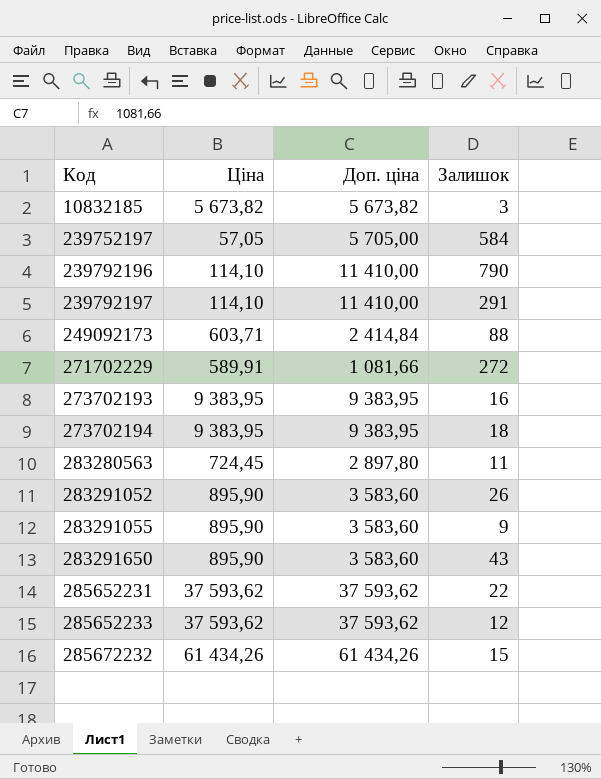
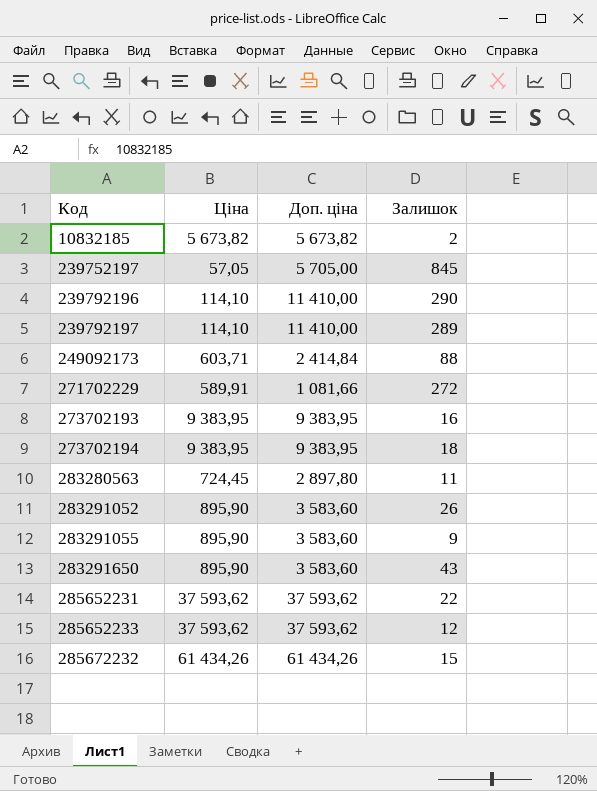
10832185 | Залишок: 3 -> 2
239752197 | Залишок: 584 -> 845
239792196 | Залишок: 790 -> 290
239792197 | Залишок: 291 -> 289

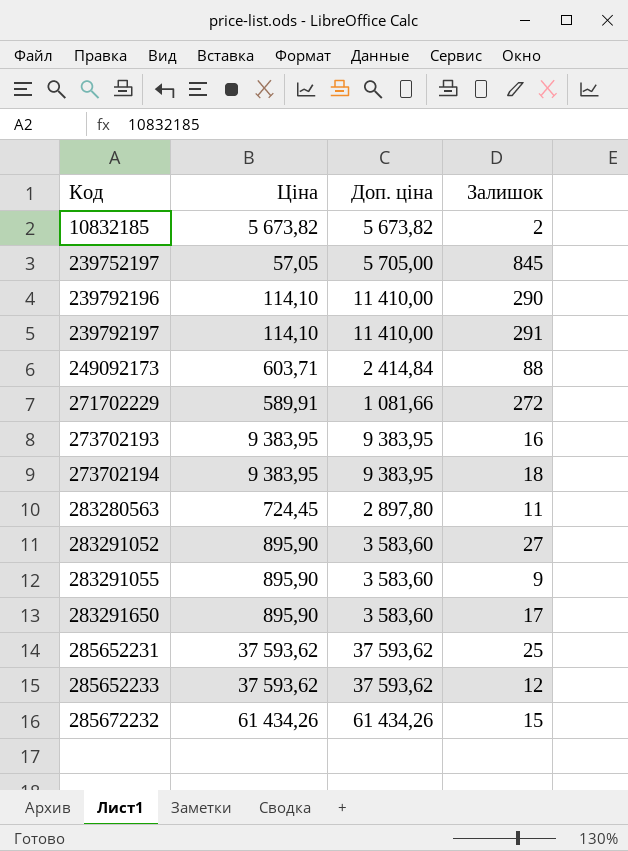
239792197 | Залишок: 289 -> 291
283291052 | Залишок: 26 -> 27
283291650 | Залишок: 43 -> 17
285652231 | Залишок: 22 -> 25

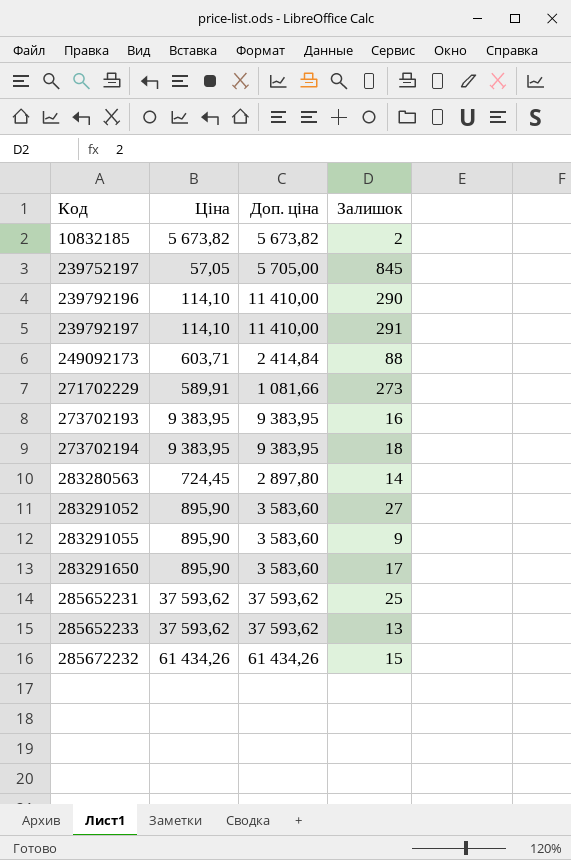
271702229 | Залишок: 272 -> 273
283280563 | Залишок: 11 -> 14
285652233 | Залишок: 12 -> 13

